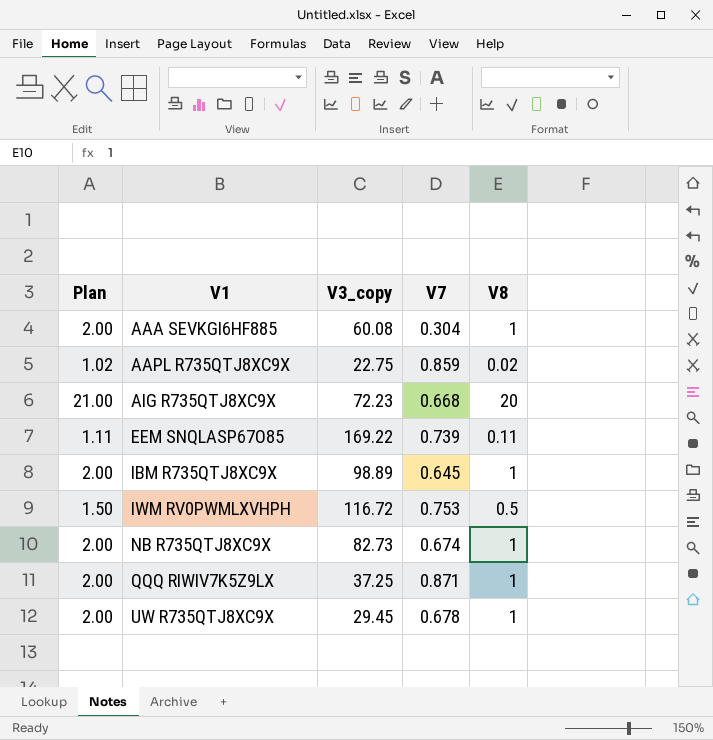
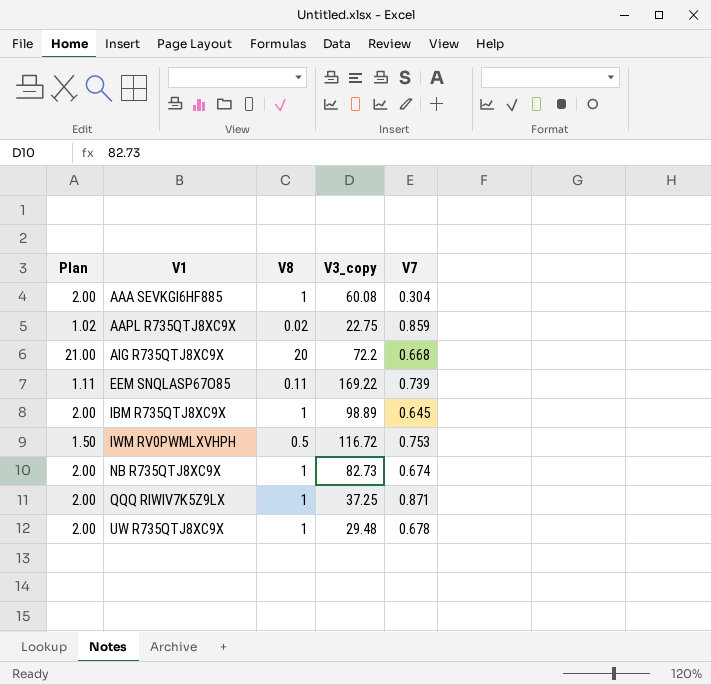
column V8 | position: 5 -> 3
AIG R735QTJ8XC9X | V3_copy: 72.23 -> 72.2
UW R735QTJ8XC9X | V3_copy: 29.45 -> 29.48

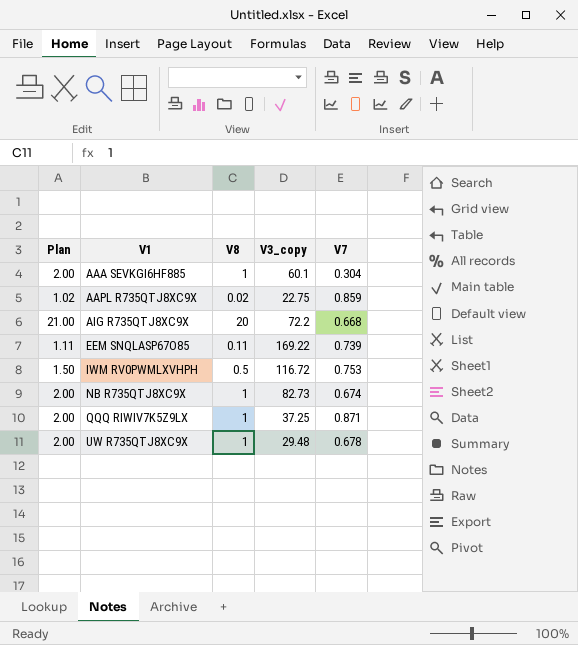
row IBM R735QTJ8XC9X: 2.00 | 1 | 98.89 | 0.645 -> none
AAA SEVKGI6HF885 | V3_copy: 60.08 -> 60.1

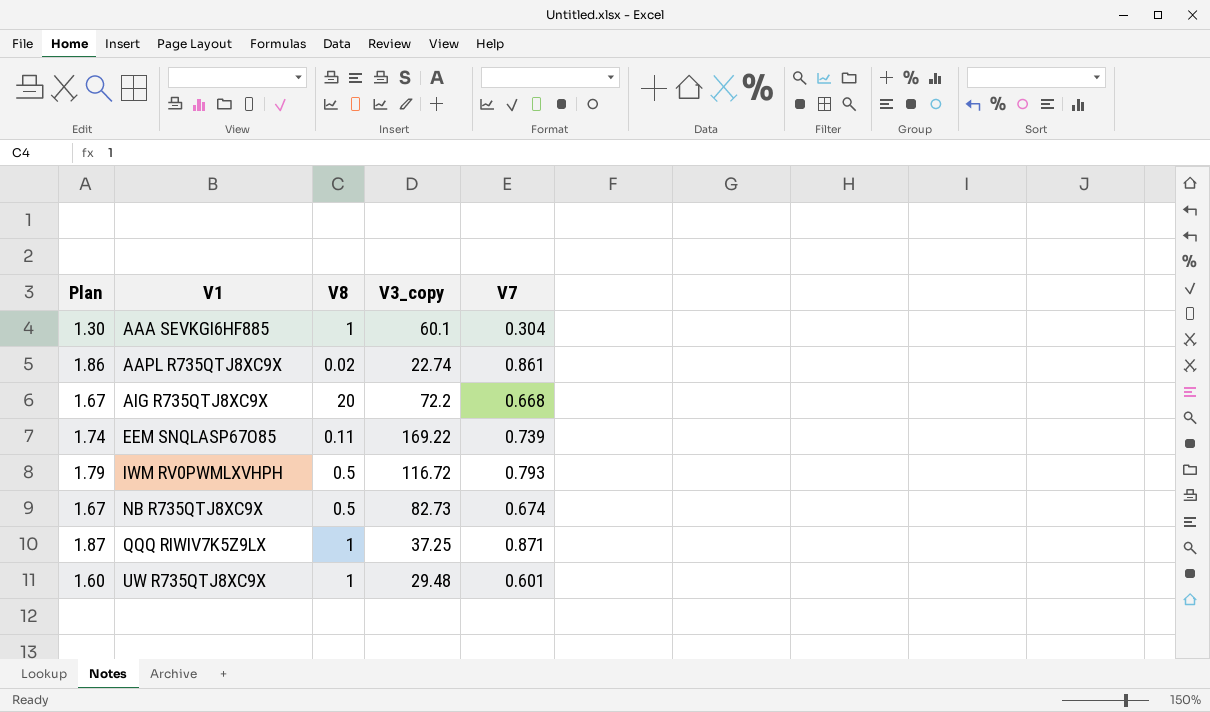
column Plan | formula: [V8] + 1 -> [V7] + 1
AAPL R735QTJ8XC9X | V3_copy: 22.75 -> 22.74
AAPL R735QTJ8XC9X | V7: 0.859 -> 0.861
IWM RV0PWMLXVHPH | V7: 0.753 -> 0.793
NB R735QTJ8XC9X | V8: 1 -> 0.5
UW R735QTJ8XC9X | V7: 0.678 -> 0.601

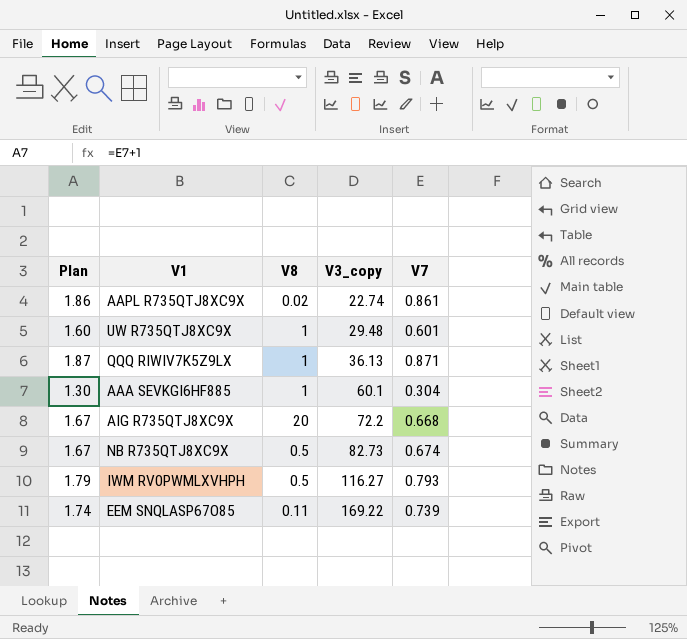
row order: V1 ascending -> V3_copy ascending
QQQ RIWIV7K5Z9LX | V3_copy: 37.25 -> 36.13
IWM RV0PWMLXVHPH | V3_copy: 116.72 -> 116.27

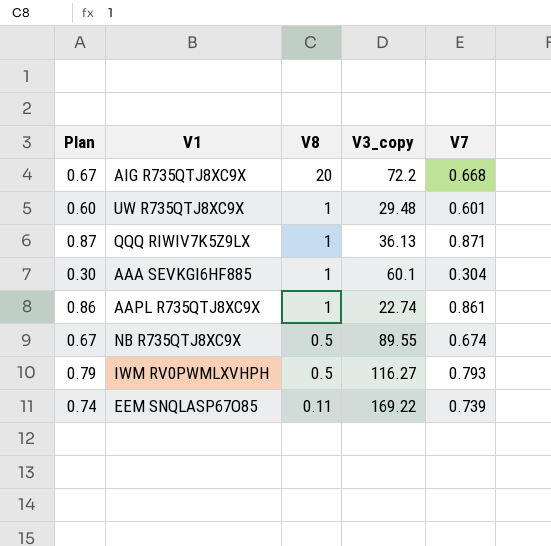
row order: V3_copy ascending -> V8 descending
column Plan | formula: [V7] + 1 -> [V7] + 0
AAPL R735QTJ8XC9X | V8: 0.02 -> 1
NB R735QTJ8XC9X | V3_copy: 82.73 -> 89.55

